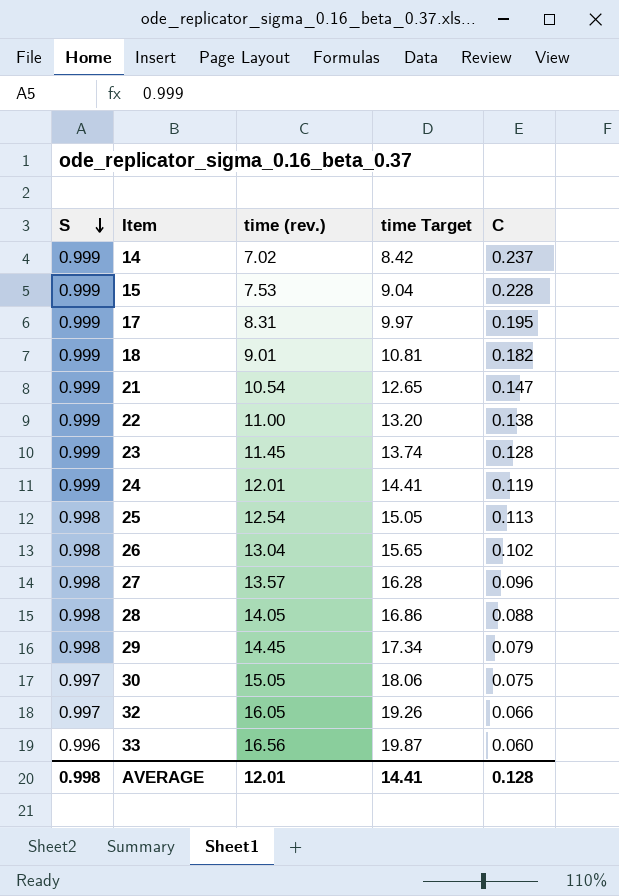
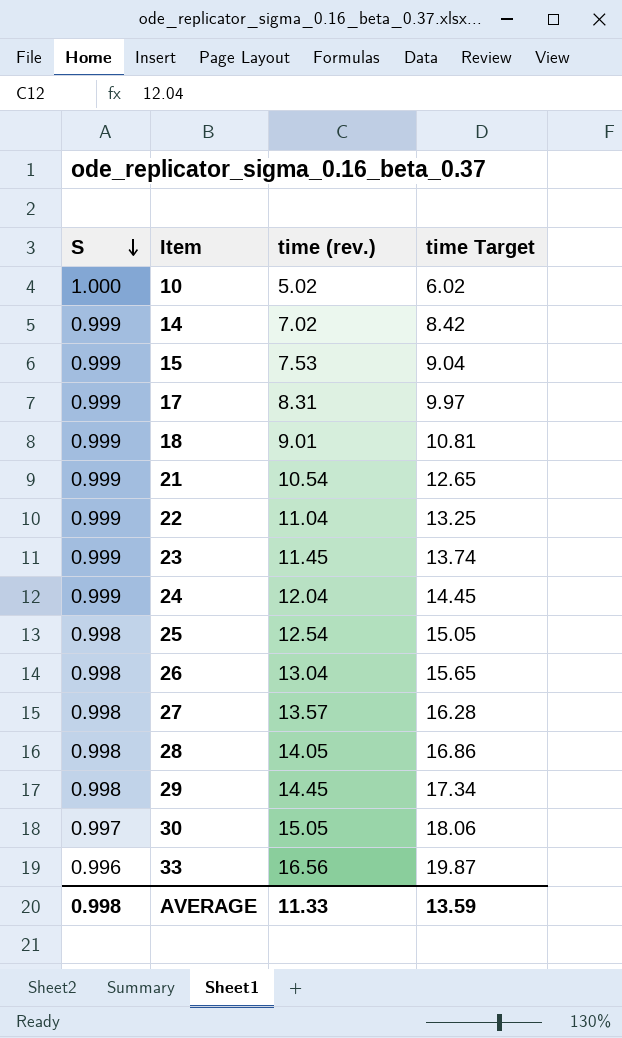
column C | position: 5 -> none
row 32: 0.997 | 16.05 | 19.26 | 0.066 -> none
row 10: none -> 1.000 | 5.02 | 6.02
22 | time (rev.): 11.00 -> 11.04
22 | time Target: 13.20 -> 13.25
24 | time (rev.): 12.01 -> 12.04
24 | time Target: 14.41 -> 14.45
AVERAGE | time (rev.): 12.01 -> 11.33
AVERAGE | time Target: 14.41 -> 13.59

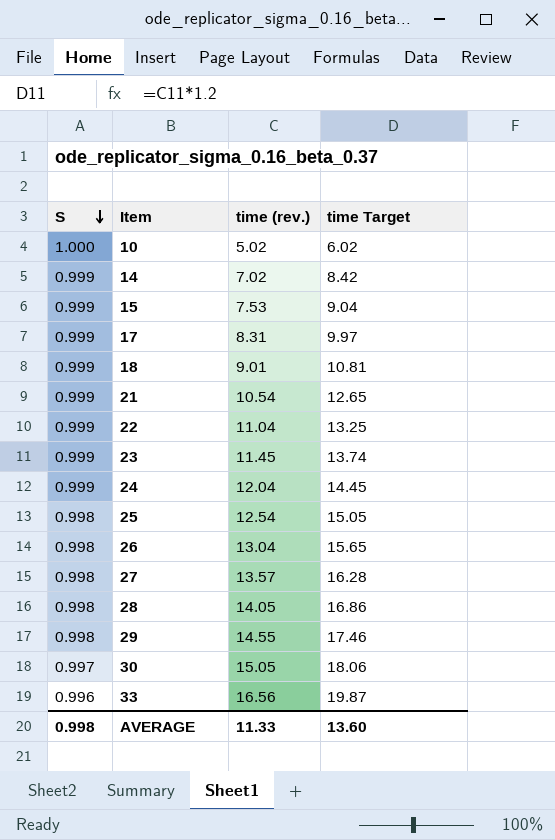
29 | time (rev.): 14.45 -> 14.55
29 | time Target: 17.34 -> 17.46
AVERAGE | time Target: 13.59 -> 13.60

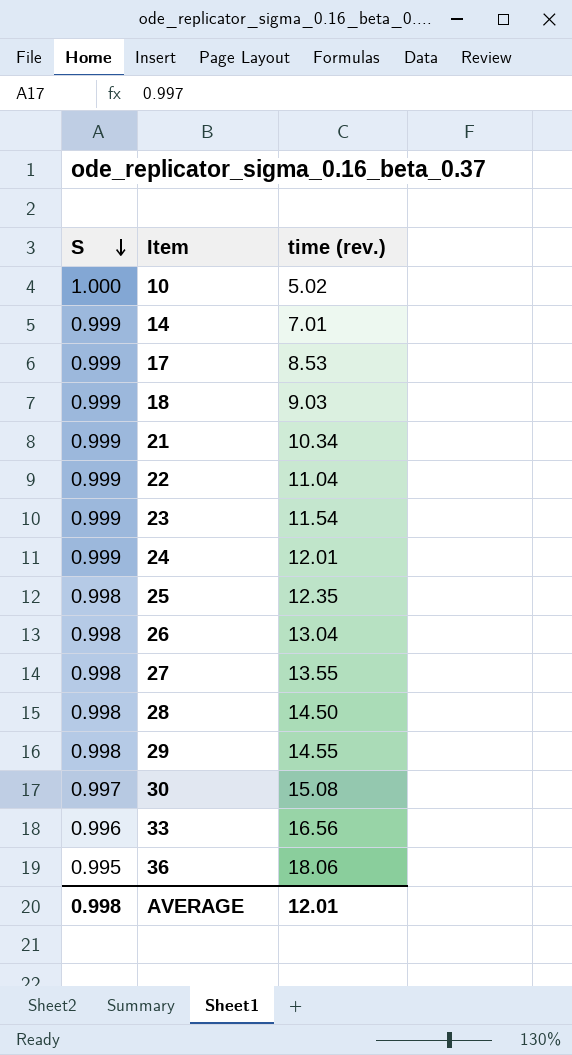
column time Target | formula: [time (rev.)] * 1.2 -> none
row 15: 0.999 | 7.53 | 9.04 -> none
14 | time (rev.): 7.02 -> 7.01
17 | time (rev.): 8.31 -> 8.53
18 | time (rev.): 9.01 -> 9.03
21 | time (rev.): 10.54 -> 10.34
23 | time (rev.): 11.45 -> 11.54
24 | time (rev.): 12.04 -> 12.01
25 | time (rev.): 12.54 -> 12.35
27 | time (rev.): 13.57 -> 13.55
28 | time (rev.): 14.05 -> 14.50
30 | time (rev.): 15.05 -> 15.08
row 36: none -> 0.995 | 18.06
AVERAGE | time (rev.): 11.33 -> 12.01

